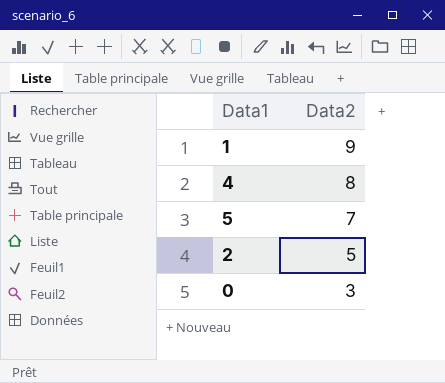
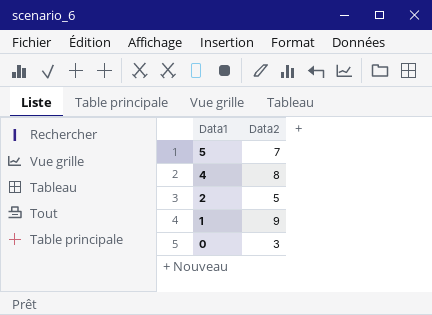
row order: Data2 descending -> Data1 descending

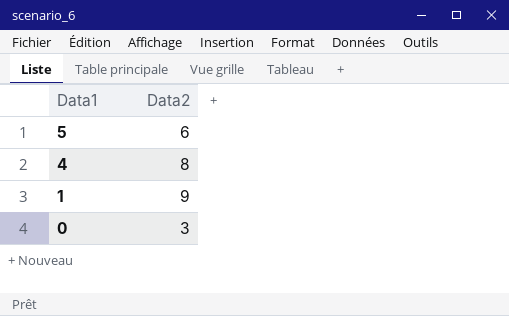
row 2: 5 -> none
5 | Data2: 7 -> 6

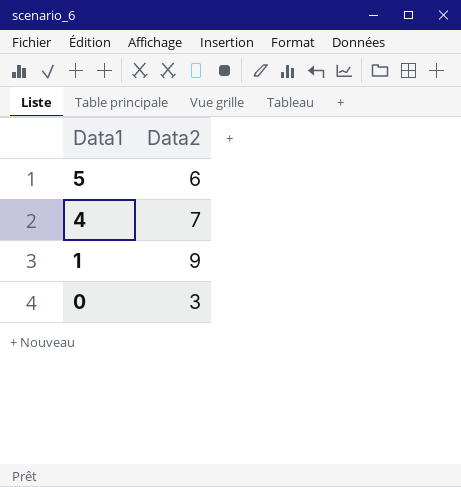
4 | Data2: 8 -> 7

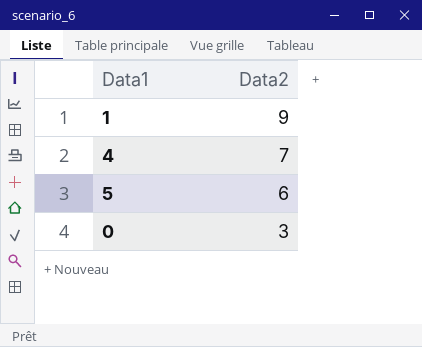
row order: Data1 descending -> Data2 descending

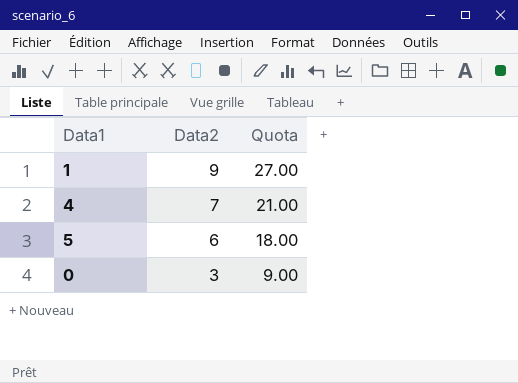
column Quota | formula: none -> [Data2] * 3

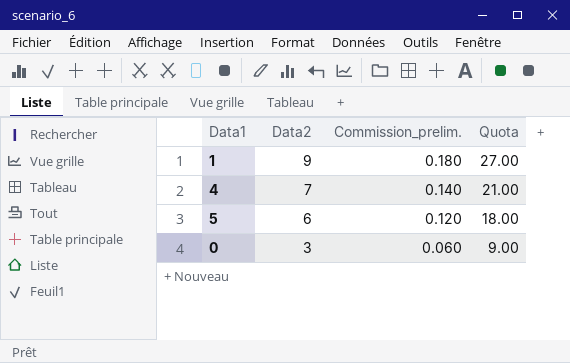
column Commission_prelim. | formula: none -> [Data2] * 0.02

